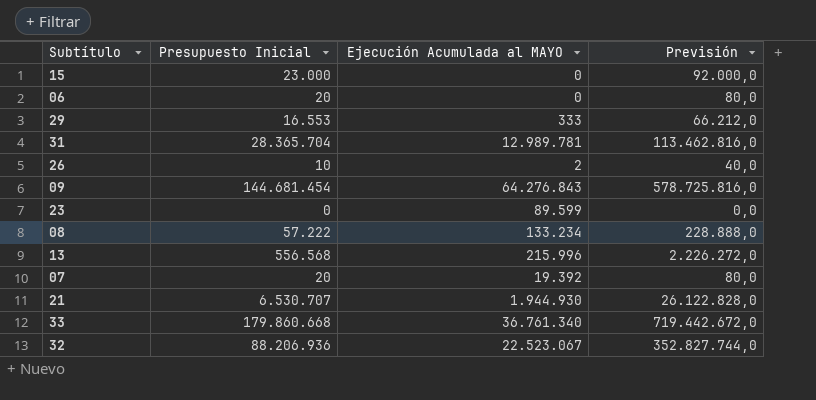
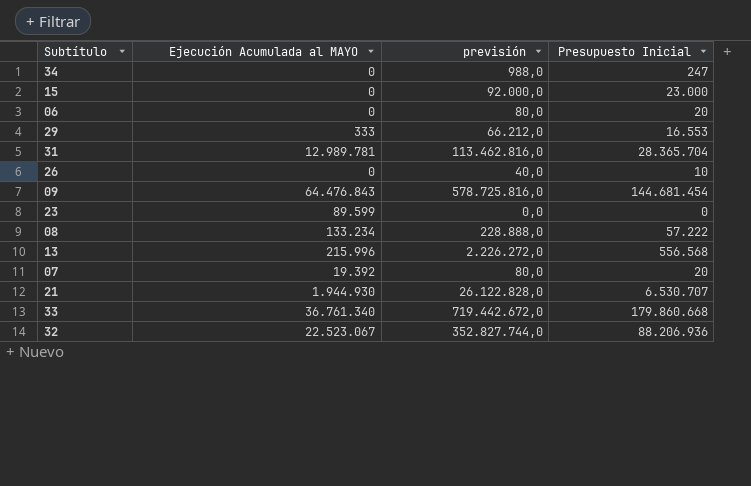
column name: Previsión -> previsión
column Presupuesto Inicial | position: 2 -> 4
row 34: none -> 0 | 988,0 | 247
26 | Ejecución Acumulada al MAYO: 2 -> 0
09 | Ejecución Acumulada al MAYO: 64.276.843 -> 64.476.843

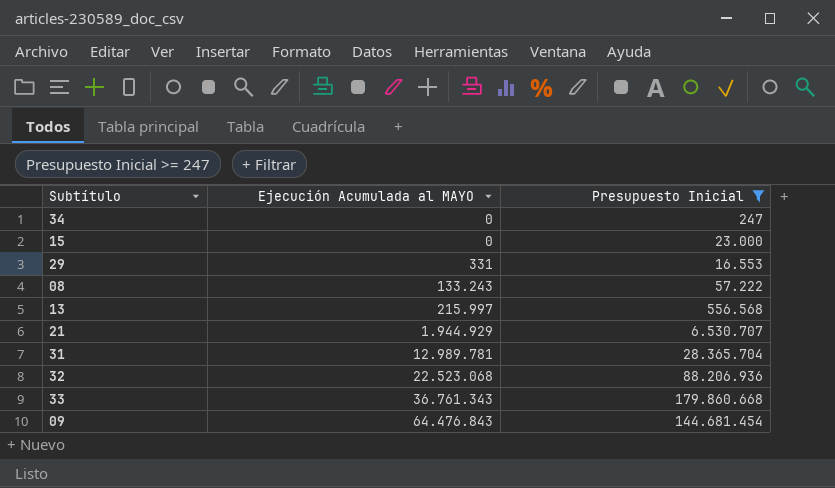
filter: none -> Presupuesto Inicial >= 247
row order: none -> Ejecución Acumulada al MAYO ascending
column previsión | formula: [Presupuesto Inicial] * 4 -> none
29 | Ejecución Acumulada al MAYO: 333 -> 331
08 | Ejecución Acumulada al MAYO: 133.234 -> 133.243
13 | Ejecución Acumulada al MAYO: 215.996 -> 215.997
21 | Ejecución Acumulada al MAYO: 1.944.930 -> 1.944.929
32 | Ejecución Acumulada al MAYO: 22.523.067 -> 22.523.068
33 | Ejecución Acumulada al MAYO: 36.761.340 -> 36.761.343

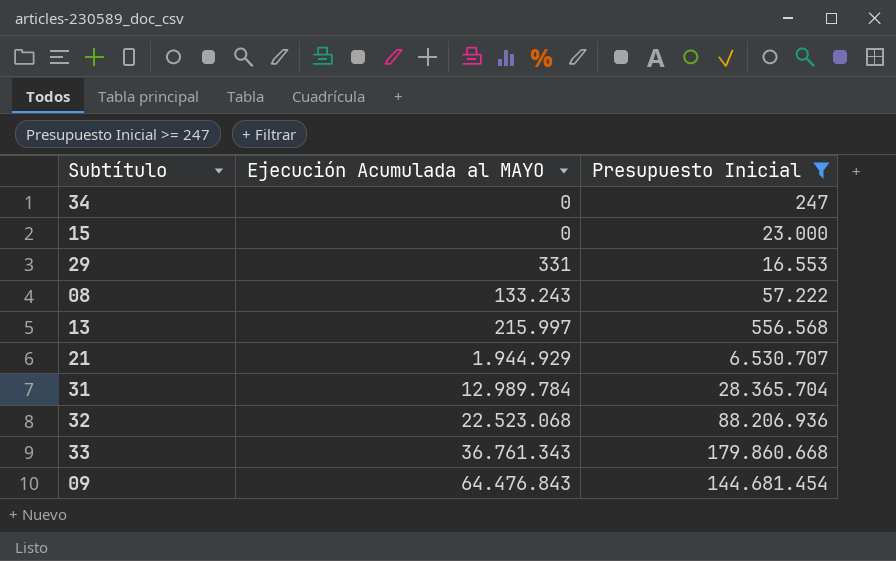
31 | Ejecución Acumulada al MAYO: 12.989.781 -> 12.989.784

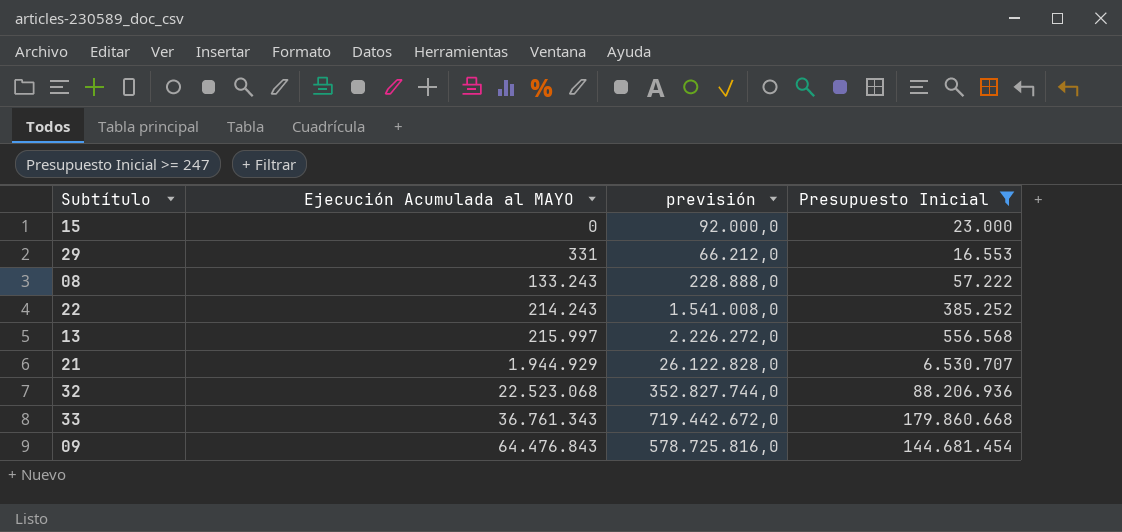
column previsión | formula: none -> [Presupuesto Inicial] * 4
row 34: 0 | 247 -> none
row 31: 12.989.784 | 28.365.704 -> none
row 22: none -> 214.243 | 1.541.008,0 | 385.252

